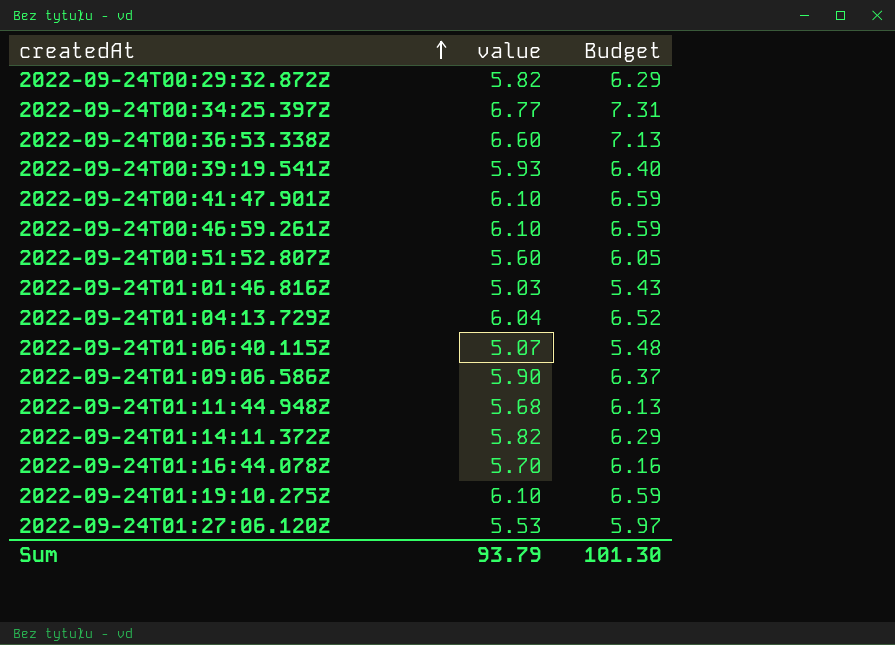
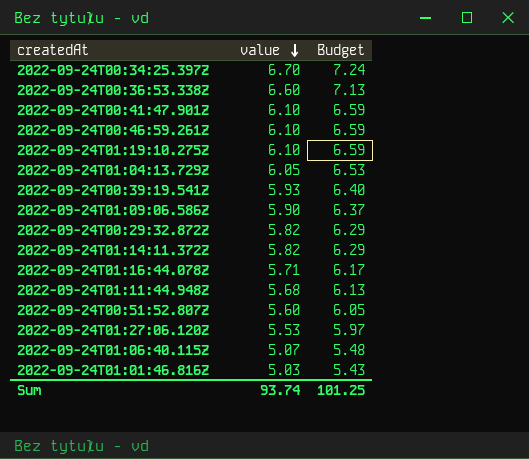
row order: createdAt ascending -> value descending
2022-09-24T00:34:25.397Z | value: 6.77 -> 6.70
2022-09-24T00:34:25.397Z | Budget: 7.31 -> 7.24
2022-09-24T01:04:13.729Z | value: 6.04 -> 6.05
2022-09-24T01:04:13.729Z | Budget: 6.52 -> 6.53
2022-09-24T01:16:44.078Z | value: 5.70 -> 5.71
2022-09-24T01:16:44.078Z | Budget: 6.16 -> 6.17
Sum | value: 93.79 -> 93.74
Sum | Budget: 101.30 -> 101.25

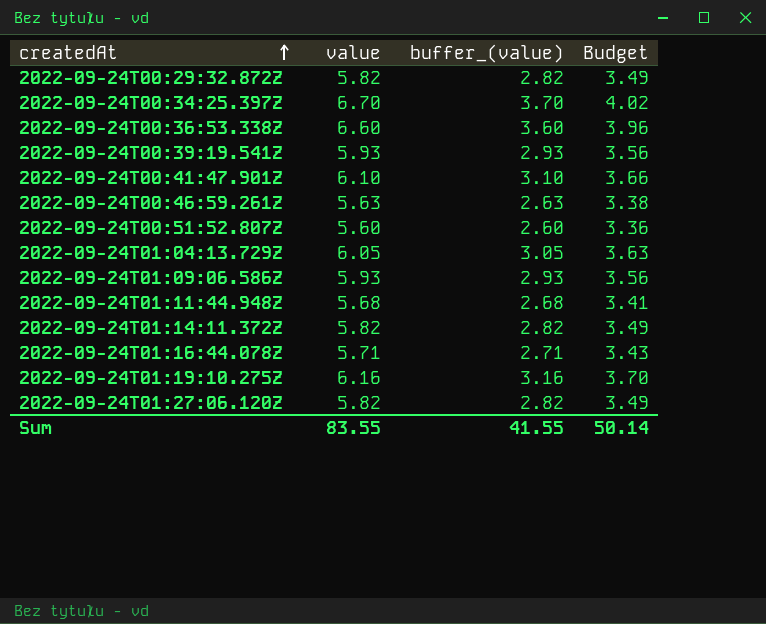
row order: value descending -> createdAt ascending
column buffer_(value) | formula: none -> [value] - 3
column Budget | formula: [value] * 1.08 -> [value] * 0.6
row 2022-09-24T01:06:40.115Z: 5.07 | 5.48 -> none
row 2022-09-24T01:01:46.816Z: 5.03 | 5.43 -> none
2022-09-24T00:46:59.261Z | value: 6.10 -> 5.63
2022-09-24T01:09:06.586Z | value: 5.90 -> 5.93
2022-09-24T01:19:10.275Z | value: 6.10 -> 6.16
2022-09-24T01:27:06.120Z | value: 5.53 -> 5.82
Sum | value: 93.74 -> 83.55
Sum | Budget: 101.25 -> 50.14

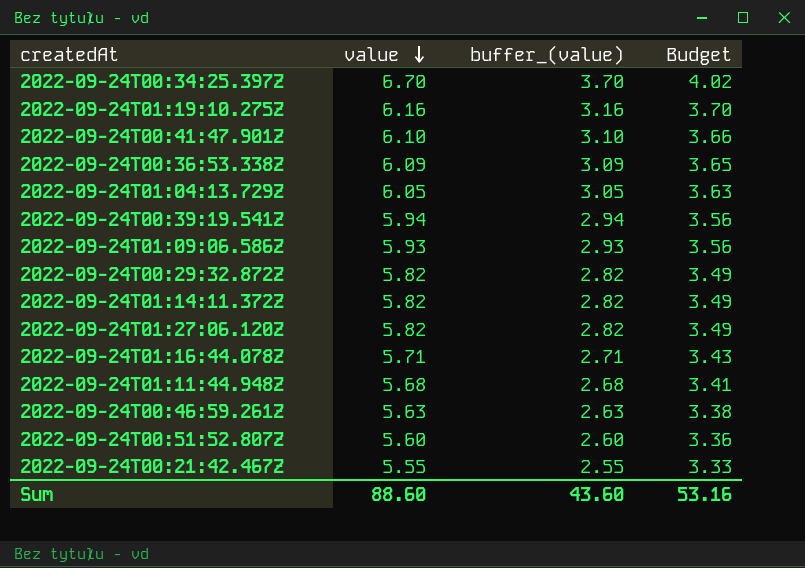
row order: createdAt ascending -> value descending
2022-09-24T00:36:53.338Z | value: 6.60 -> 6.09
2022-09-24T00:36:53.338Z | buffer_(value): 3.60 -> 3.09
2022-09-24T00:36:53.338Z | Budget: 3.96 -> 3.65
2022-09-24T00:39:19.541Z | value: 5.93 -> 5.94
2022-09-24T00:39:19.541Z | buffer_(value): 2.93 -> 2.94
row 2022-09-24T00:21:42.467Z: none -> 5.55 | 2.55 | 3.33
Sum | value: 83.55 -> 88.60
Sum | buffer_(value): 41.55 -> 43.60
Sum | Budget: 50.14 -> 53.16

